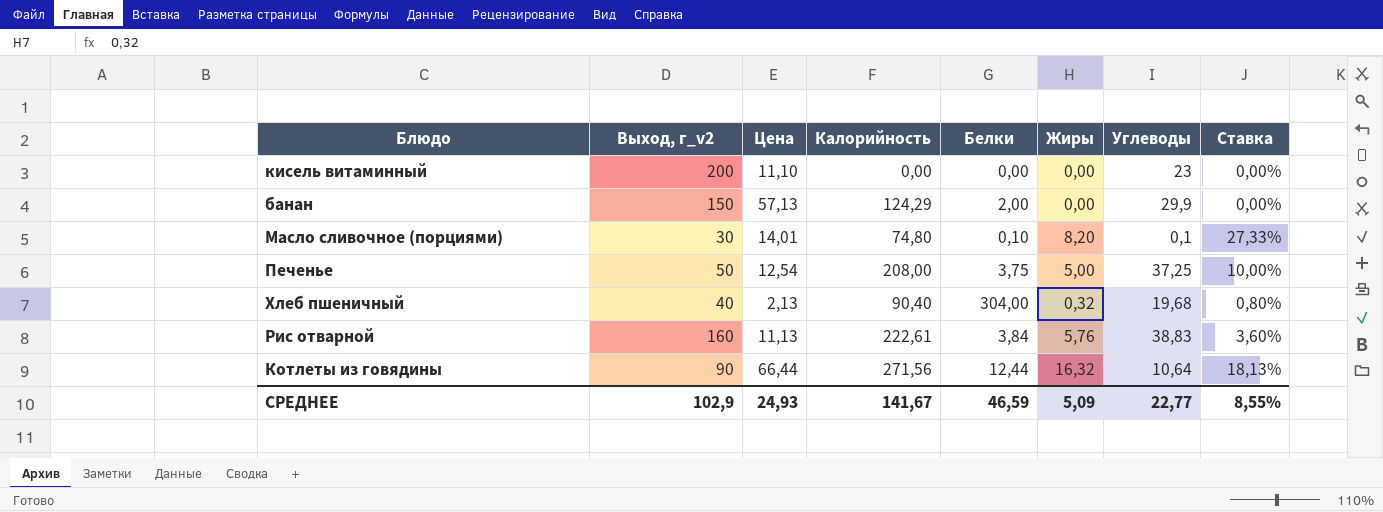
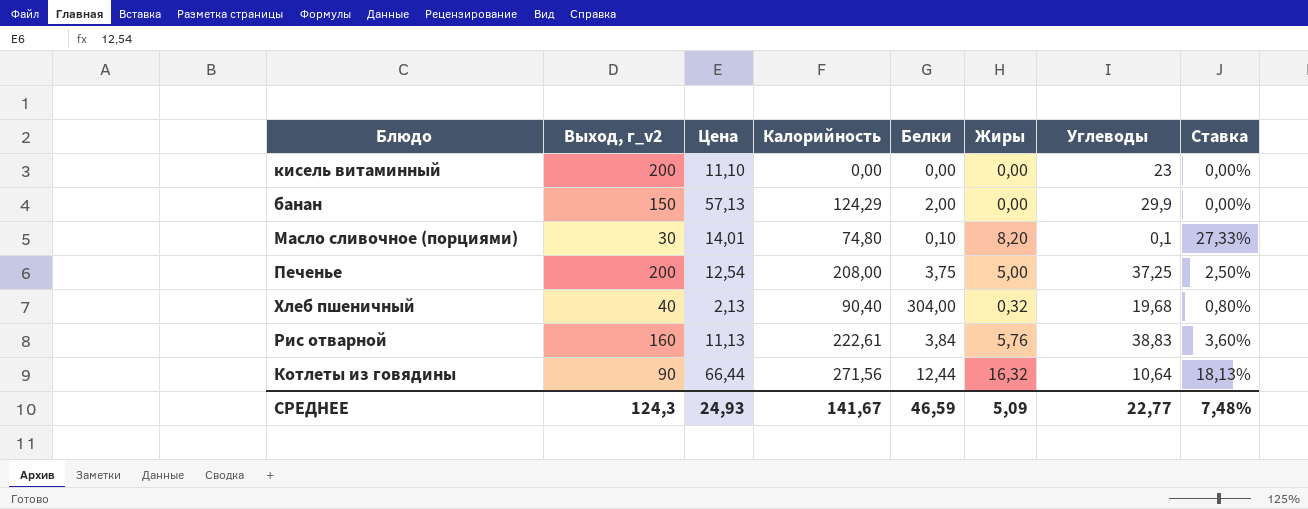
Печенье | Выход, г_v2: 50 -> 200
Печенье | Ставка: 10,00% -> 2,50%
СРЕДНЕЕ | Выход, г_v2: 102,9 -> 124,3
СРЕДНЕЕ | Ставка: 8,55% -> 7,48%

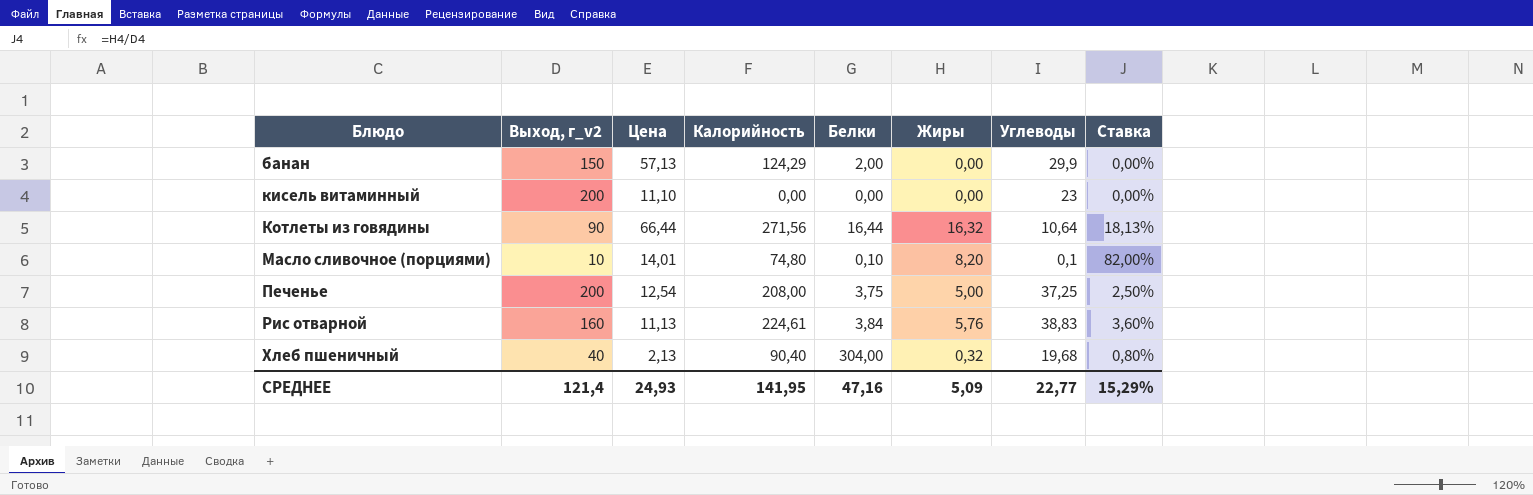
row order: none -> Блюдо ascending
Котлеты из говядины | Белки: 12,44 -> 16,44
Масло сливочное (порциями) | Выход, г_v2: 30 -> 10
Масло сливочное (порциями) | Ставка: 27,33% -> 82,00%
Рис отварной | Калорийность: 222,61 -> 224,61
СРЕДНЕЕ | Выход, г_v2: 124,3 -> 121,4
СРЕДНЕЕ | Калорийность: 141,67 -> 141,95
СРЕДНЕЕ | Белки: 46,59 -> 47,16
СРЕДНЕЕ | Ставка: 7,48% -> 15,29%

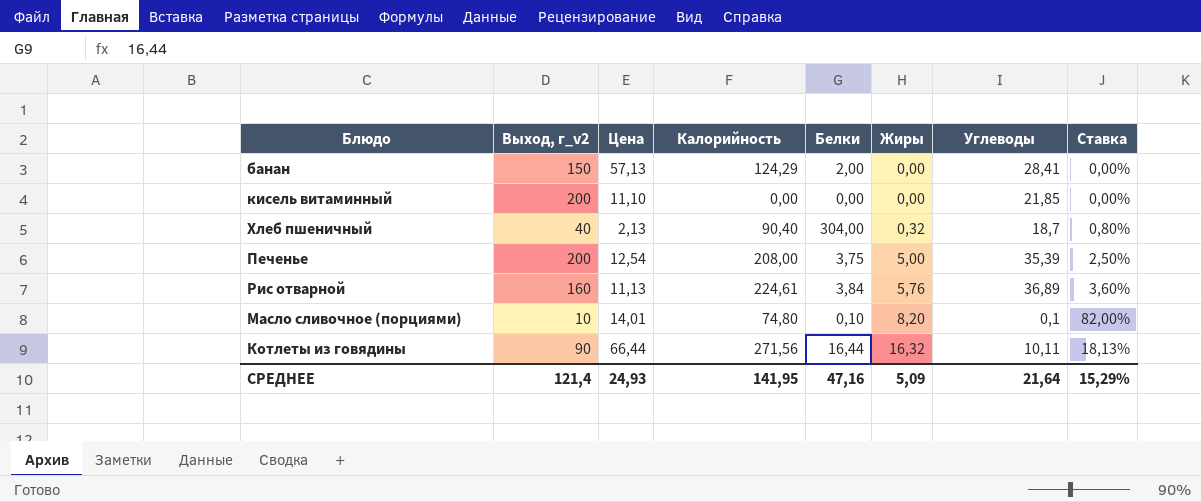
row order: Блюдо ascending -> Жиры ascending
банан | Углеводы: 29,9 -> 28,41
кисель витаминный | Углеводы: 23 -> 21,85
Хлеб пшеничный | Углеводы: 19,68 -> 18,7
Печенье | Углеводы: 37,25 -> 35,39
Рис отварной | Углеводы: 38,83 -> 36,89
Котлеты из говядины | Углеводы: 10,64 -> 10,11
СРЕДНЕЕ | Углеводы: 22,77 -> 21,64

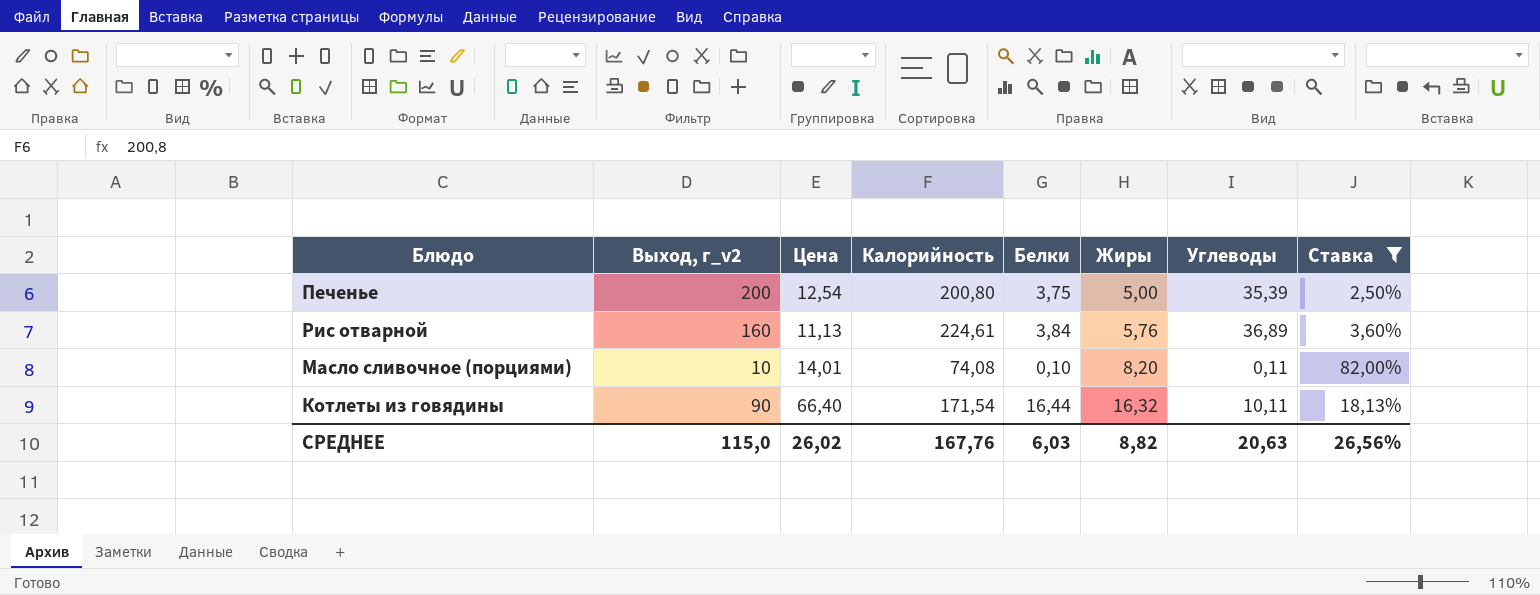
filter: none -> Ставка >= 2,50%
Печенье | Калорийность: 208,00 -> 200,80
Масло сливочное (порциями) | Калорийность: 74,80 -> 74,08
Масло сливочное (порциями) | Углеводы: 0,1 -> 0,11
Котлеты из говядины | Цена: 66,44 -> 66,40
Котлеты из говядины | Калорийность: 271,56 -> 171,54
СРЕДНЕЕ | Выход, г_v2: 121,4 -> 115,0
СРЕДНЕЕ | Цена: 24,93 -> 26,02
СРЕДНЕЕ | Калорийность: 141,95 -> 167,76
СРЕДНЕЕ | Белки: 47,16 -> 6,03
СРЕДНЕЕ | Жиры: 5,09 -> 8,82
СРЕДНЕЕ | Углеводы: 21,64 -> 20,63
СРЕДНЕЕ | Ставка: 15,29% -> 26,56%

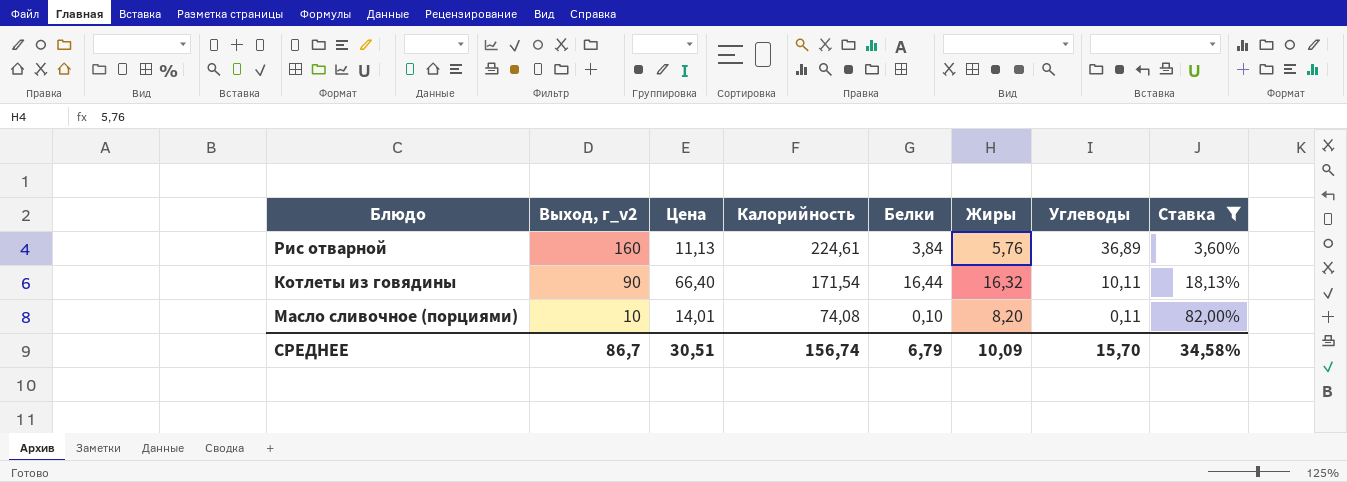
row order: Жиры ascending -> Выход, г_v2 descending
row Печенье: 200 | 12,54 | 200,80 | 3,75 | 5,00 | 35,39 | 2,50% -> none
СРЕДНЕЕ | Выход, г_v2: 115,0 -> 86,7
СРЕДНЕЕ | Цена: 26,02 -> 30,51
СРЕДНЕЕ | Калорийность: 167,76 -> 156,74
СРЕДНЕЕ | Белки: 6,03 -> 6,79
СРЕДНЕЕ | Жиры: 8,82 -> 10,09
СРЕДНЕЕ | Углеводы: 20,63 -> 15,70
СРЕДНЕЕ | Ставка: 26,56% -> 34,58%

